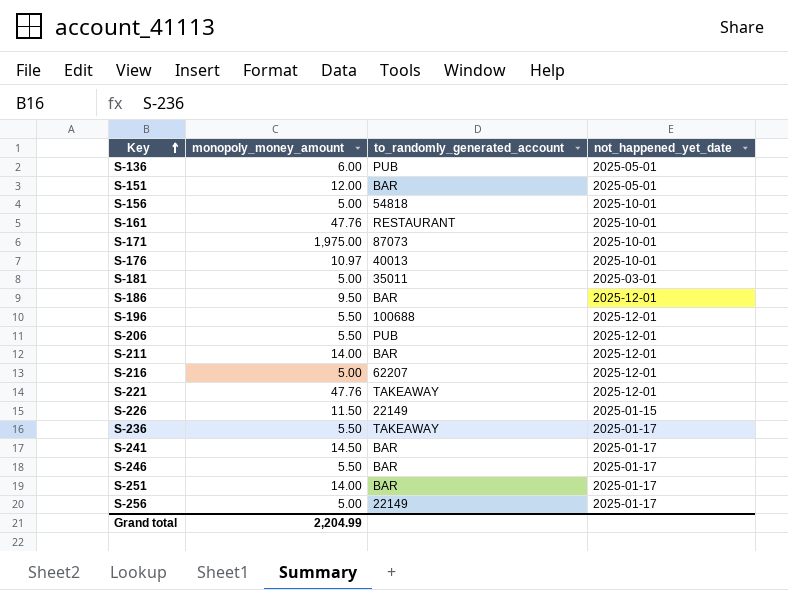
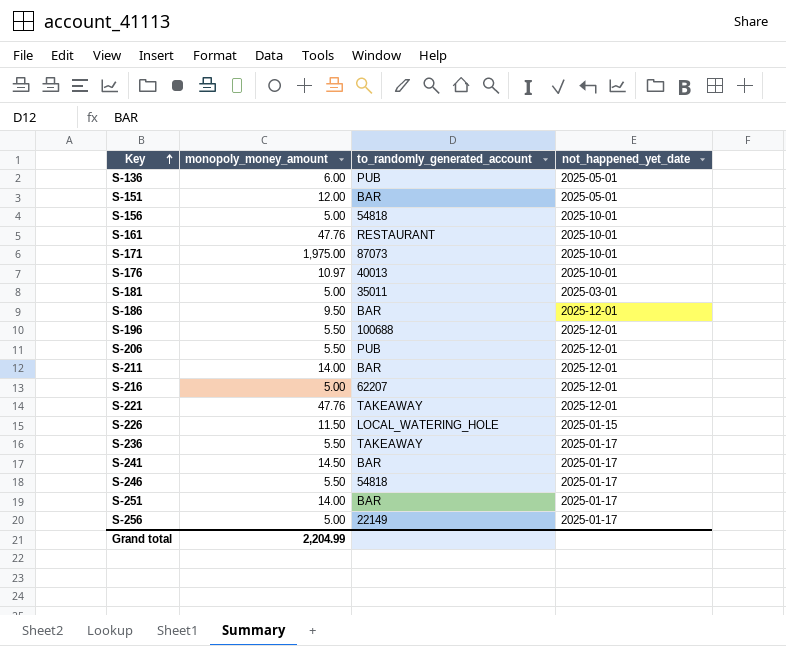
S-226 | to_randomly_generated_account: 22149 -> LOCAL_WATERING_HOLE
S-246 | to_randomly_generated_account: BAR -> 54818

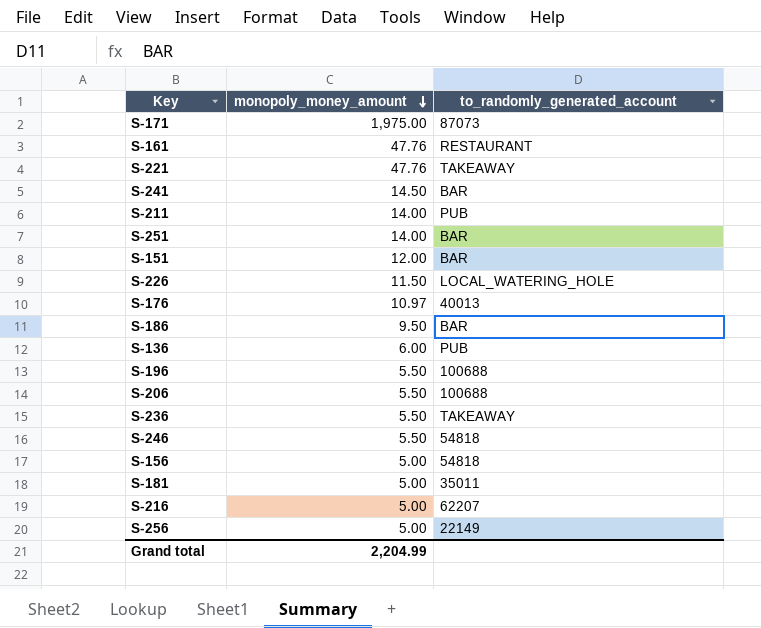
row order: Key ascending -> monopoly_money_amount descending
column not_happened_yet_date | position: 4 -> none
S-211 | to_randomly_generated_account: BAR -> PUB
S-206 | to_randomly_generated_account: PUB -> 100688

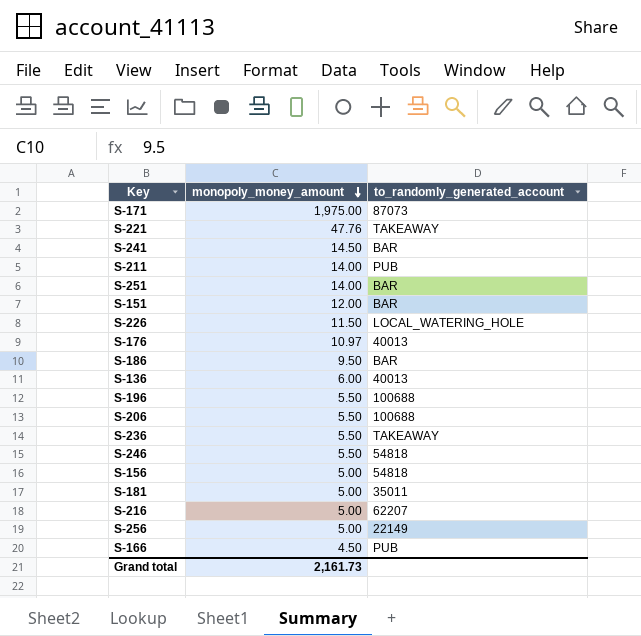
row S-161: 47.76 | RESTAURANT -> none
S-136 | to_randomly_generated_account: PUB -> 40013
row S-166: none -> 4.50 | PUB
Grand total | monopoly_money_amount: 2,204.99 -> 2,161.73

